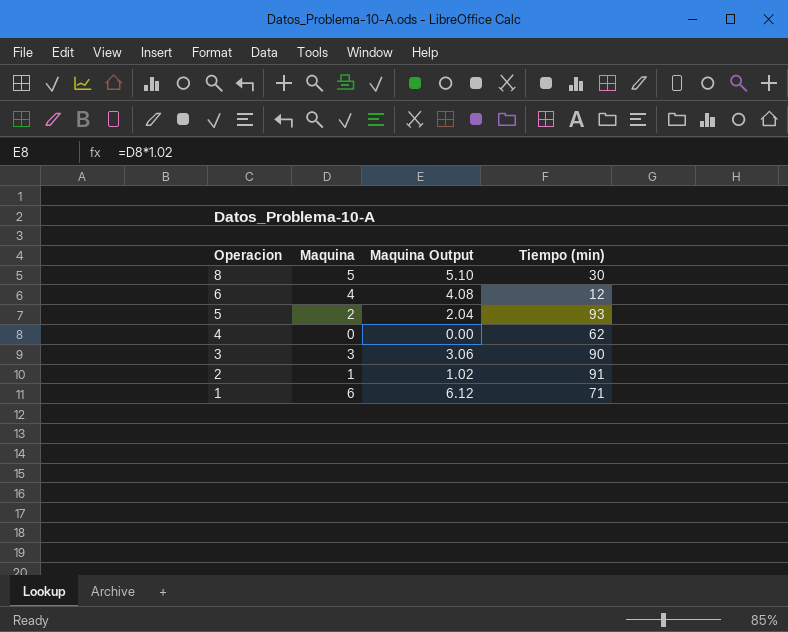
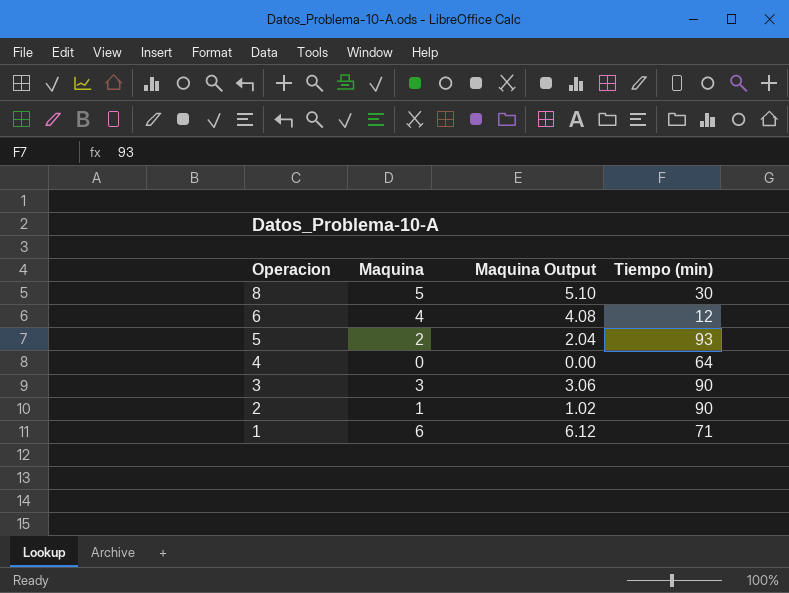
4 | Tiempo (min): 62 -> 64
2 | Tiempo (min): 91 -> 90

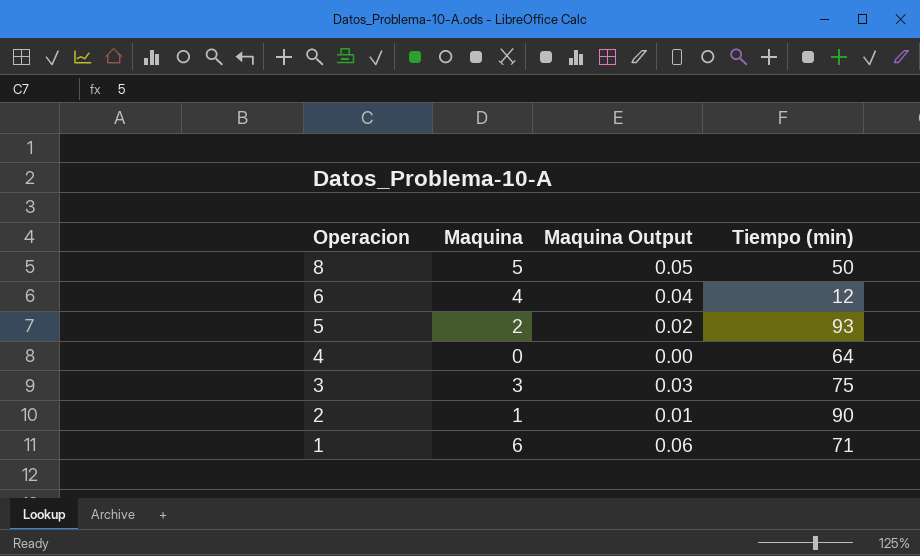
column Maquina Output | formula: [Maquina] * 1.02 -> [Maquina] * 0.01
8 | Tiempo (min): 30 -> 50
3 | Tiempo (min): 90 -> 75

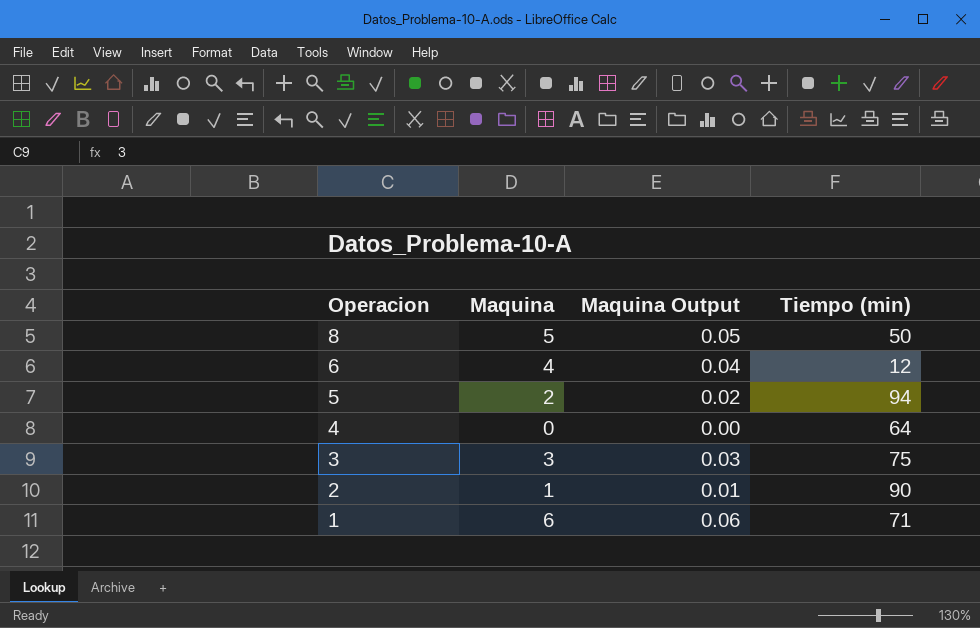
5 | Tiempo (min): 93 -> 94

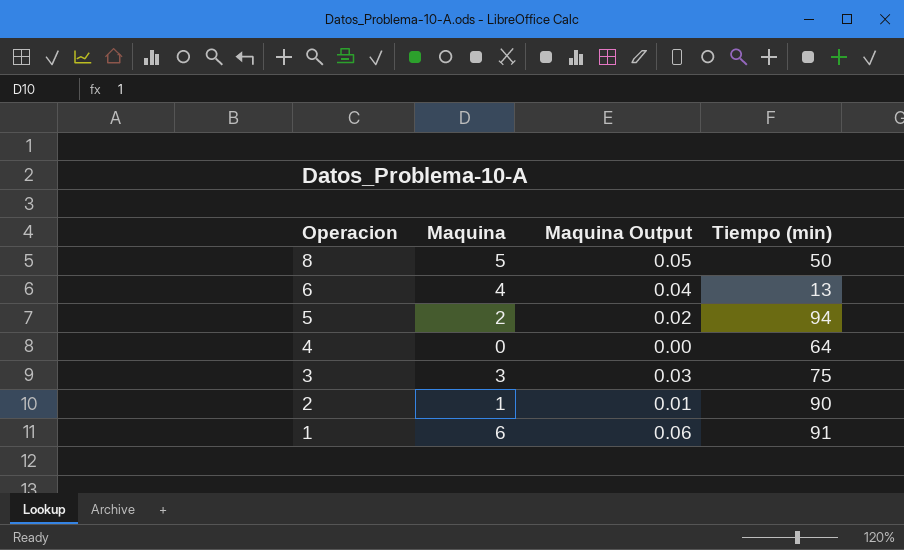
6 | Tiempo (min): 12 -> 13
1 | Tiempo (min): 71 -> 91

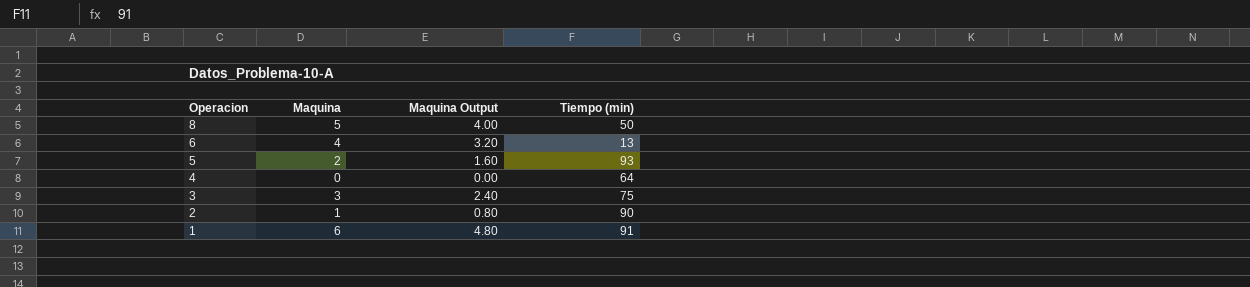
column Maquina Output | formula: [Maquina] * 0.01 -> [Maquina] * 0.8
5 | Tiempo (min): 94 -> 93

